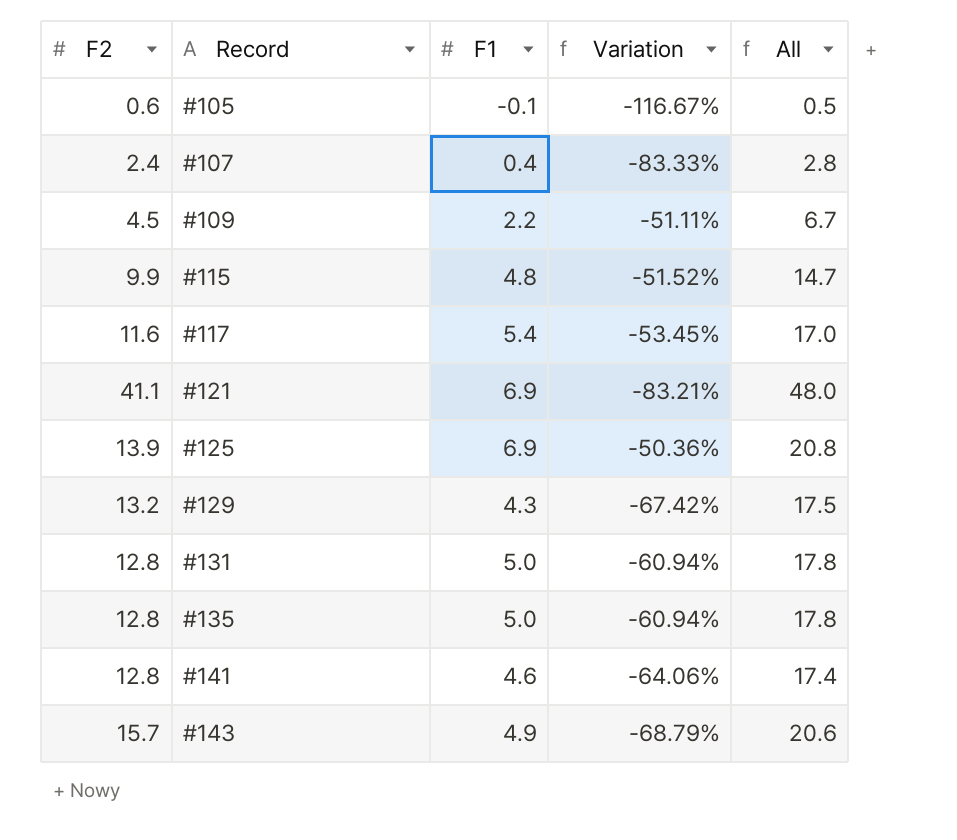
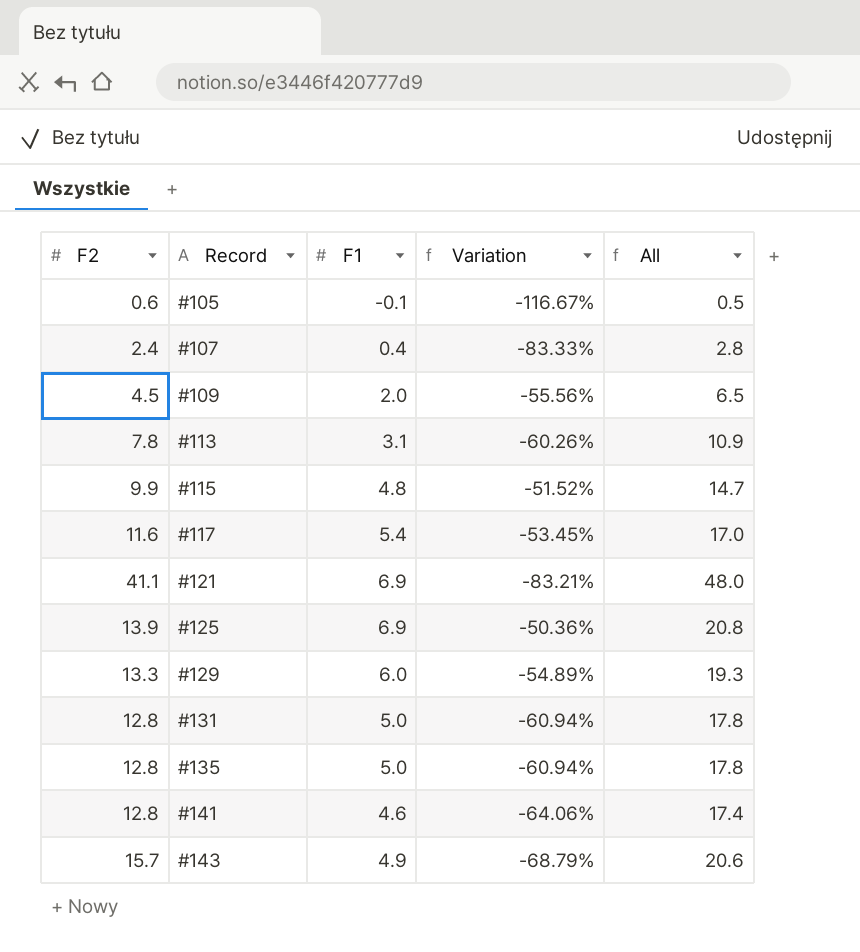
#109 | F1: 2.2 -> 2.0
#109 | Variation: -51.11% -> -55.56%
#109 | All: 6.7 -> 6.5
row #113: none -> 7.8 | 3.1 | -60.26% | 10.9
#129 | F2: 13.2 -> 13.3
#129 | F1: 4.3 -> 6.0
#129 | Variation: -67.42% -> -54.89%
#129 | All: 17.5 -> 19.3

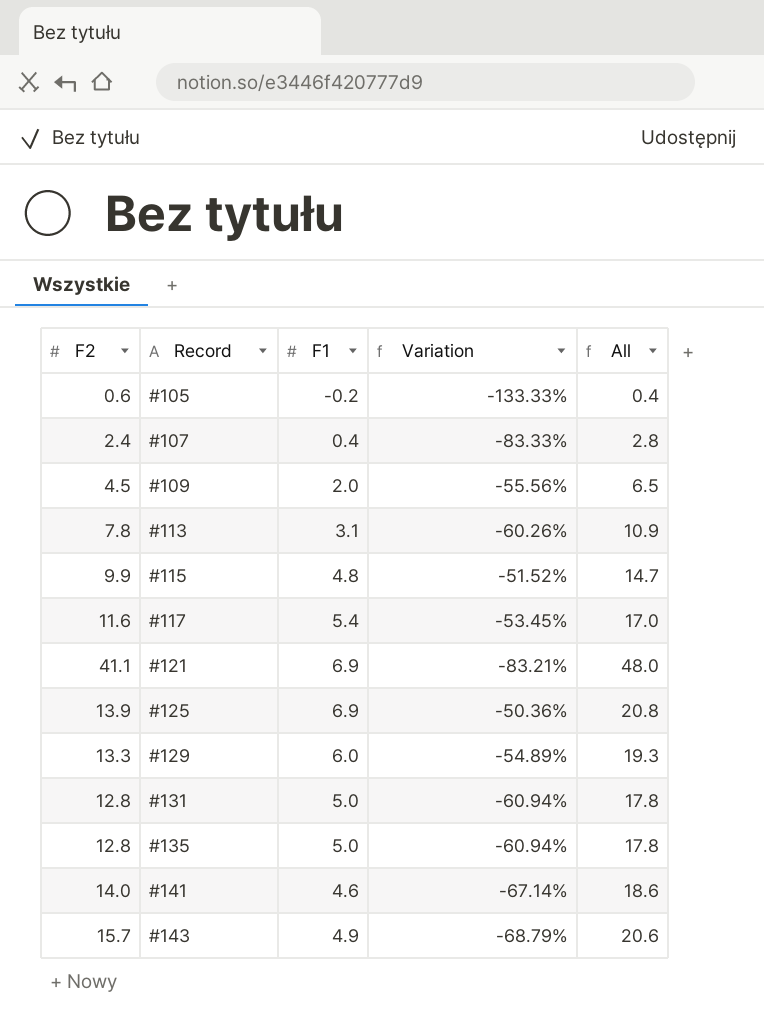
#105 | F1: -0.1 -> -0.2
#105 | Variation: -116.67% -> -133.33%
#105 | All: 0.5 -> 0.4
#141 | F2: 12.8 -> 14.0
#141 | Variation: -64.06% -> -67.14%
#141 | All: 17.4 -> 18.6

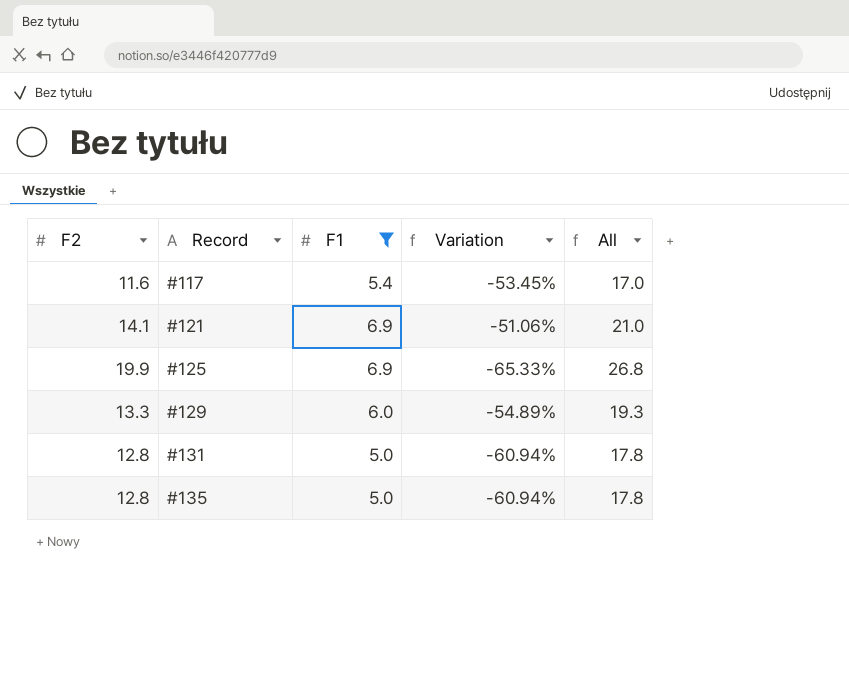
filter: none -> F1 >= 5.0
#121 | F2: 41.1 -> 14.1
#121 | Variation: -83.21% -> -51.06%
#121 | All: 48.0 -> 21.0
#125 | F2: 13.9 -> 19.9
#125 | Variation: -50.36% -> -65.33%
#125 | All: 20.8 -> 26.8

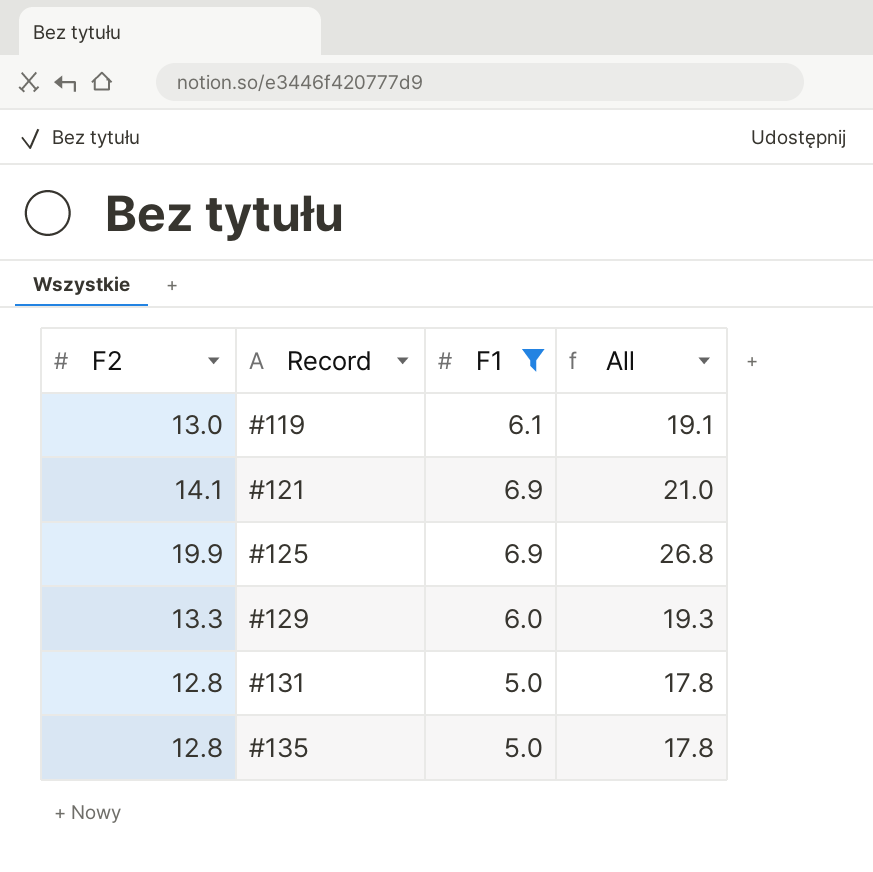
column Variation | formula: ([F1] - [F2]) / [F2] -> none
row #117: 11.6 | 5.4 | -53.45% | 17.0 -> none
row #119: none -> 13.0 | 6.1 | 19.1

